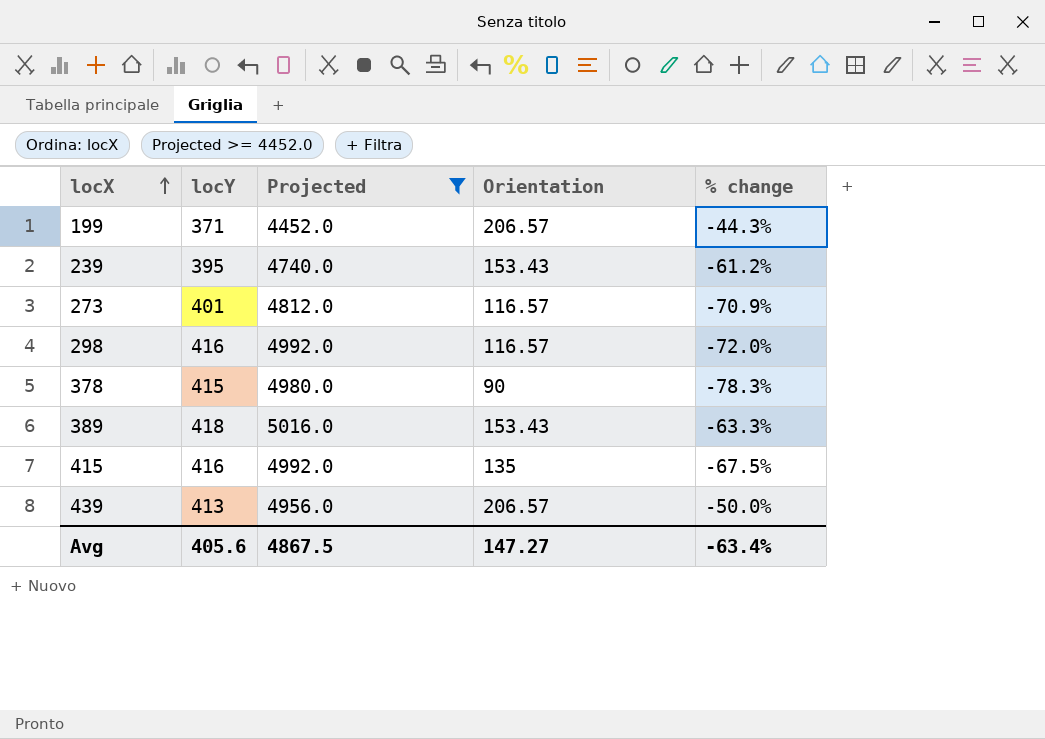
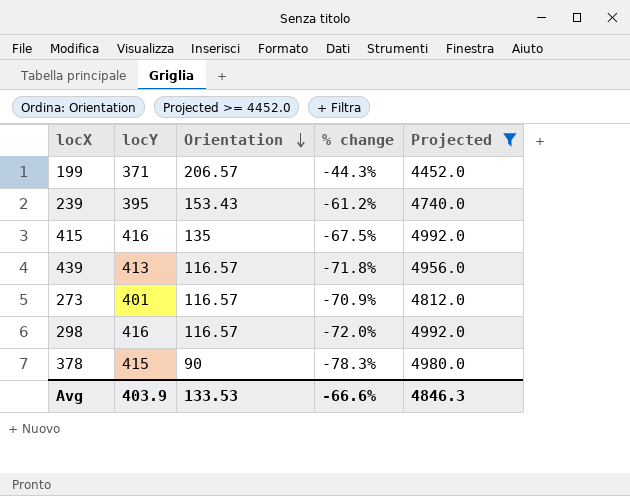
row order: locX ascending -> Orientation descending
column Projected | position: 3 -> 5
row 389: 418 | 5016.0 | 153.43 | -63.3% -> none
439 | Orientation: 206.57 -> 116.57
439 | % change: -50.0% -> -71.8%
Avg | locY: 405.6 -> 403.9
Avg | Orientation: 147.27 -> 133.53
Avg | % change: -63.4% -> -66.6%
Avg | Projected: 4867.5 -> 4846.3

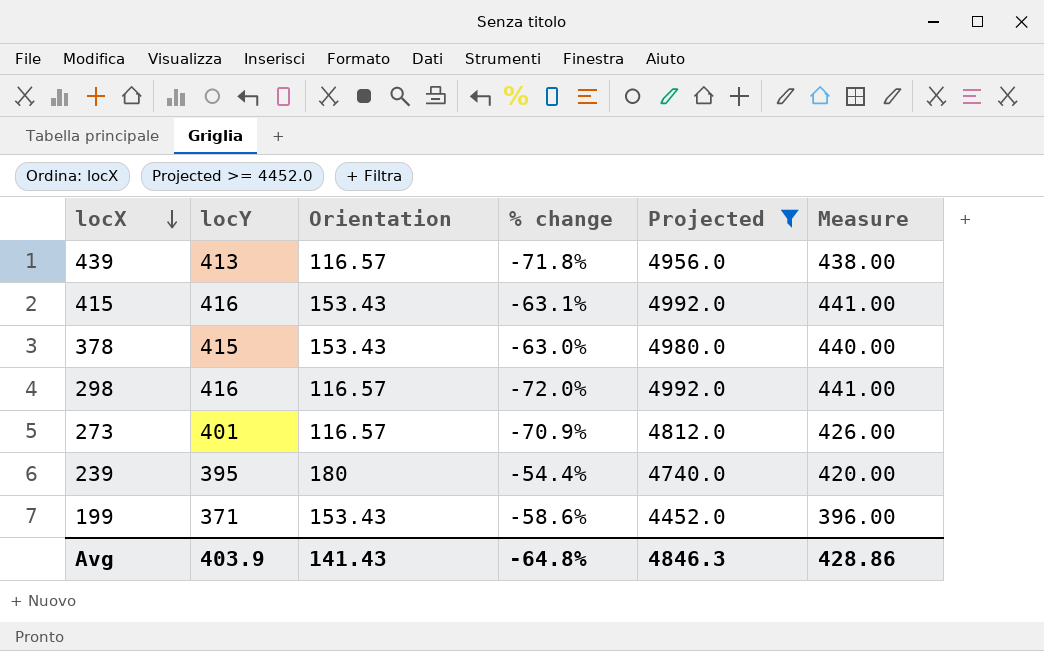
row order: Orientation descending -> locX descending
column Measure | formula: none -> [locY] + 25
415 | Orientation: 135 -> 153.43
415 | % change: -67.5% -> -63.1%
378 | Orientation: 90 -> 153.43
378 | % change: -78.3% -> -63.0%
239 | Orientation: 153.43 -> 180
239 | % change: -61.2% -> -54.4%
199 | Orientation: 206.57 -> 153.43
199 | % change: -44.3% -> -58.6%
Avg | Orientation: 133.53 -> 141.43
Avg | % change: -66.6% -> -64.8%

